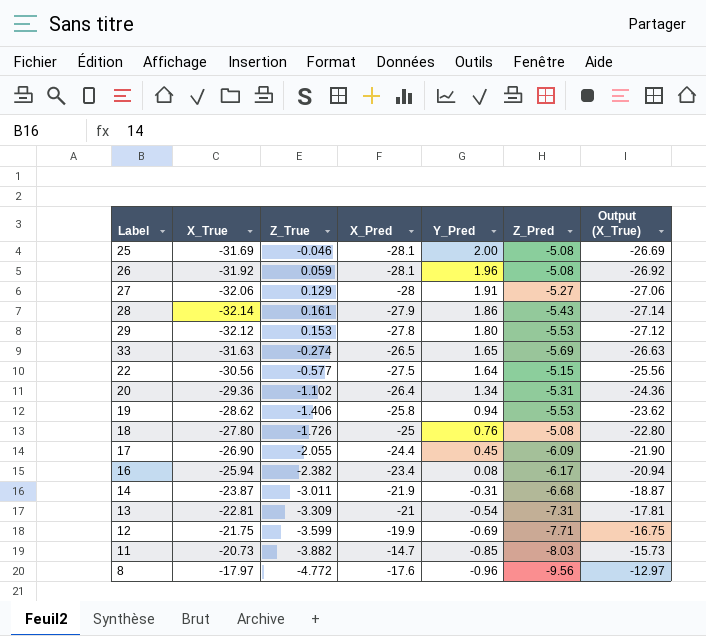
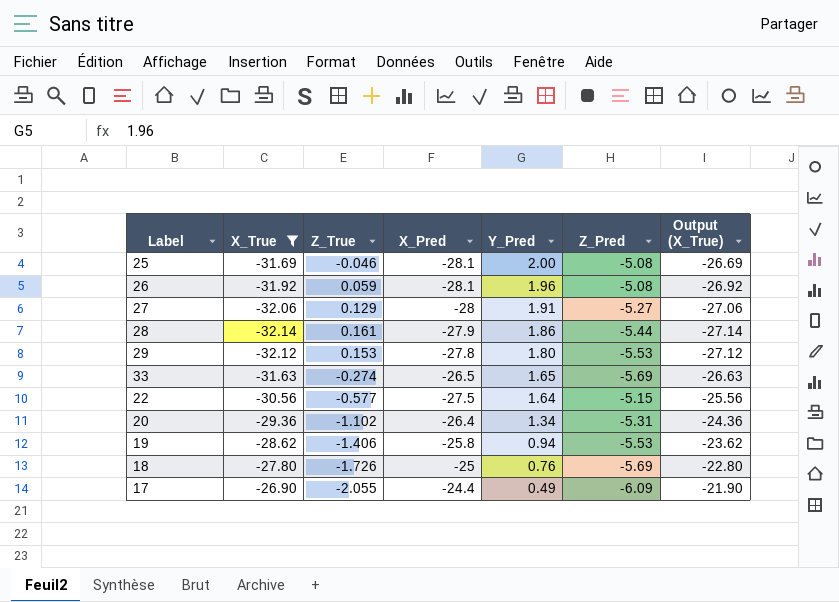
filter: none -> X_True <= -26.90
28 | Z_Pred: -5.43 -> -5.44
18 | Z_Pred: -5.08 -> -5.69
17 | Y_Pred: 0.45 -> 0.49

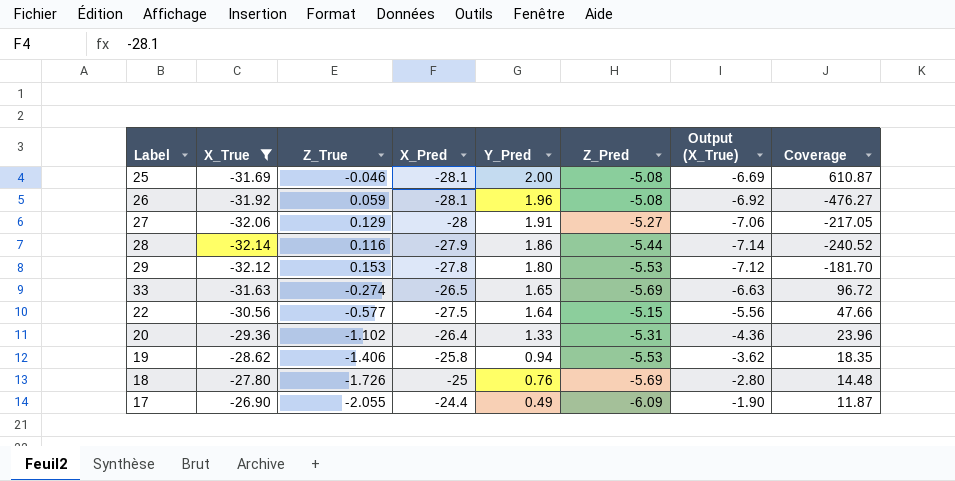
column Output (X_True) | formula: [X_True] + 5 -> [X_True] + 25
column Coverage | formula: none -> [X_Pred] / [Z_True]
28 | Z_True: 0.161 -> 0.116
20 | Y_Pred: 1.34 -> 1.33

